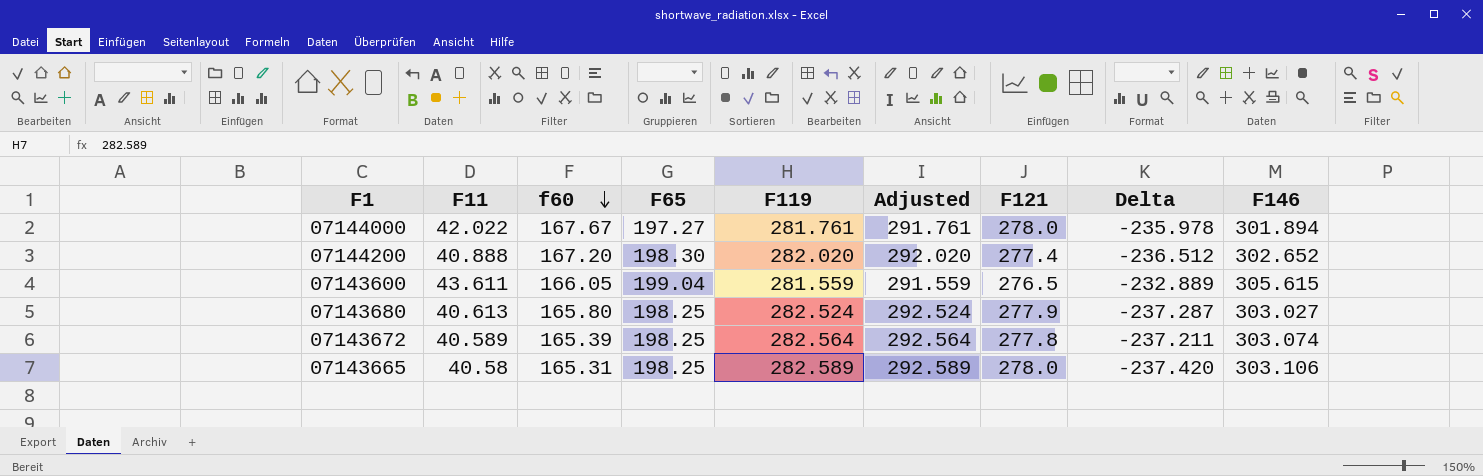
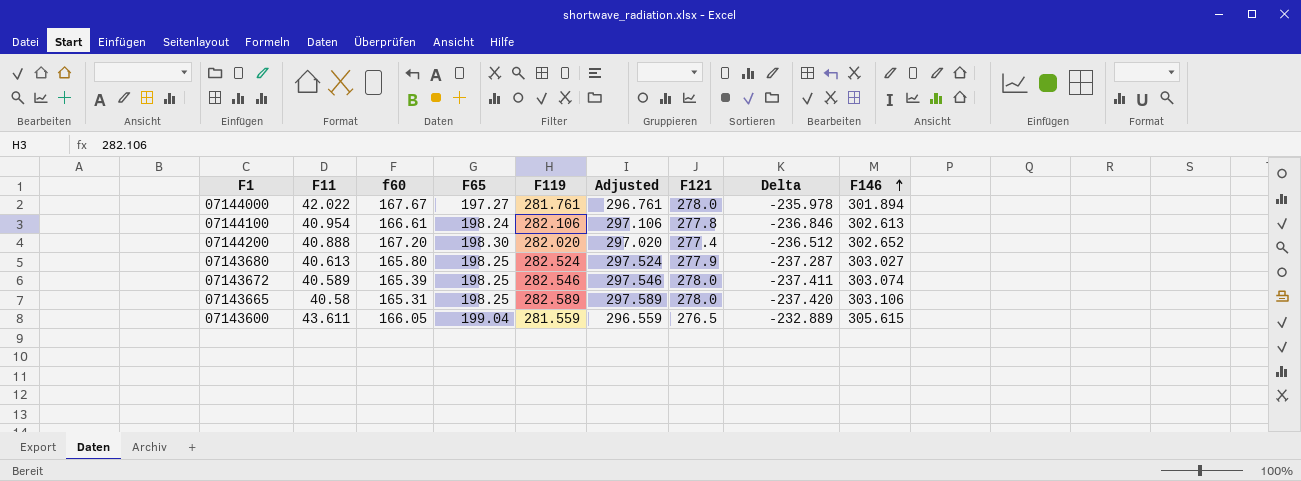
row order: f60 descending -> F146 ascending
column Adjusted | formula: [F119] + 10 -> [F119] + 15
row 07144100: none -> 40.954 | 166.61 | 198.24 | 282.106 | 297.106 | 277.8 | -236.846 | 302.613
07143672 | F119: 282.564 -> 282.546
07143672 | F121: 277.8 -> 278.0
07143672 | Delta: -237.211 -> -237.411

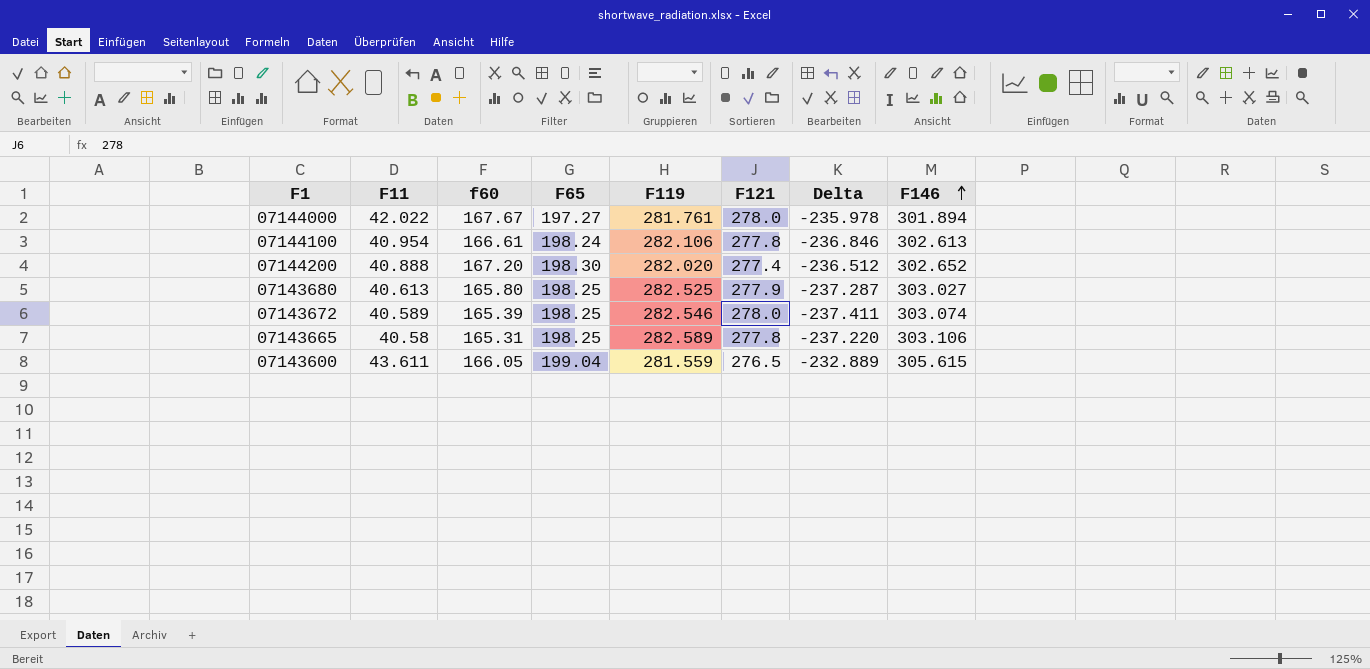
column Adjusted | formula: [F119] + 15 -> none
07143680 | F119: 282.524 -> 282.525
07143665 | F121: 278.0 -> 277.8
07143665 | Delta: -237.420 -> -237.220

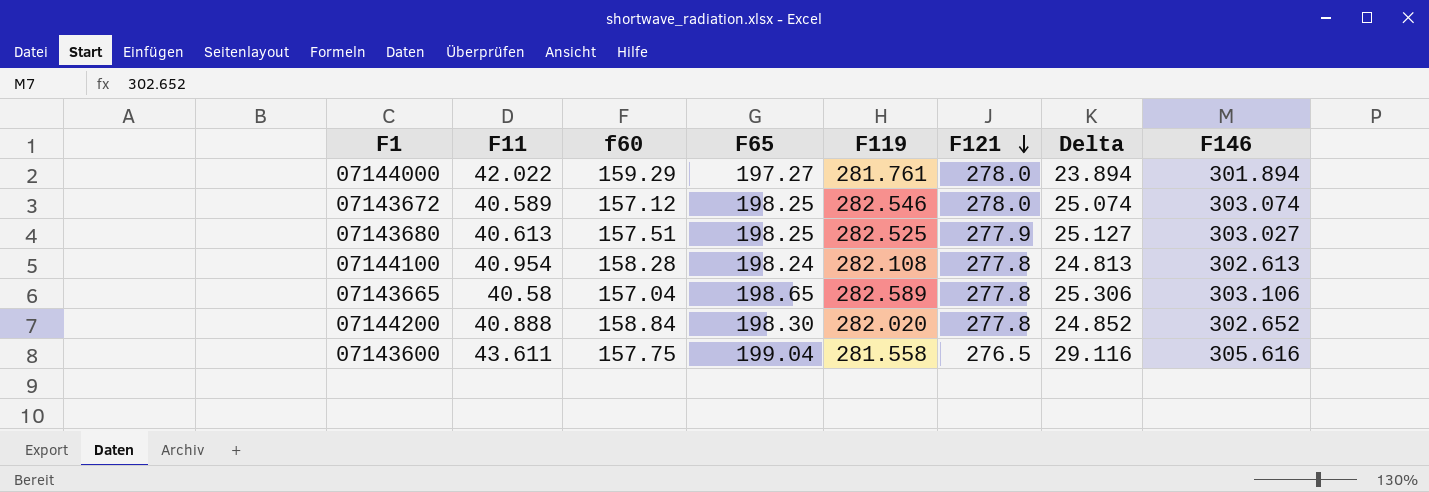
row order: F146 ascending -> F121 descending
column Delta | formula: [F11] - [F121] -> [F146] - [F121]
07144000 | f60: 167.67 -> 159.29
07143672 | f60: 165.39 -> 157.12
07143680 | f60: 165.80 -> 157.51
07144100 | f60: 166.61 -> 158.28
07144100 | F119: 282.106 -> 282.108
07143665 | f60: 165.31 -> 157.04
07143665 | F65: 198.25 -> 198.65
07144200 | f60: 167.20 -> 158.84
07144200 | F121: 277.4 -> 277.8
07143600 | f60: 166.05 -> 157.75
07143600 | F119: 281.559 -> 281.558
07143600 | F146: 305.615 -> 305.616

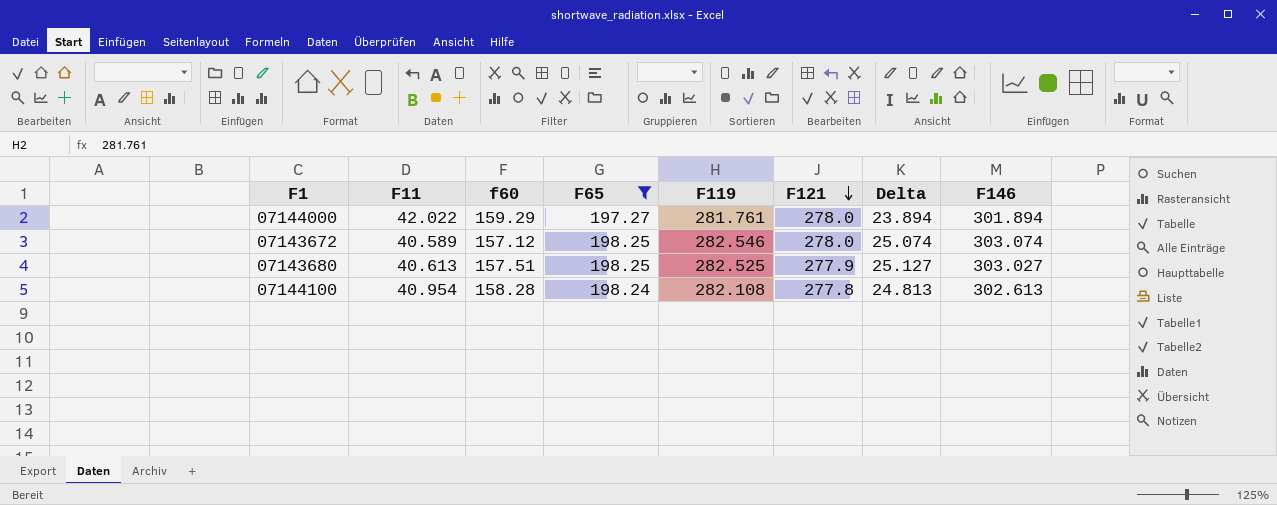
filter: none -> F65 <= 198.25

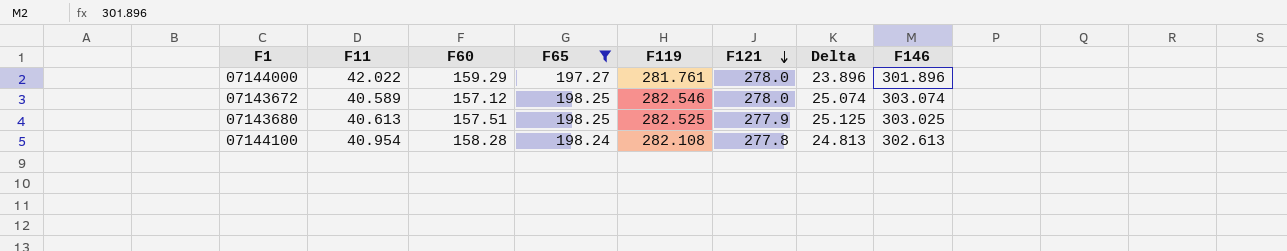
column name: f60 -> F60
07144000 | Delta: 23.894 -> 23.896
07144000 | F146: 301.894 -> 301.896
07143680 | Delta: 25.127 -> 25.125
07143680 | F146: 303.027 -> 303.025

